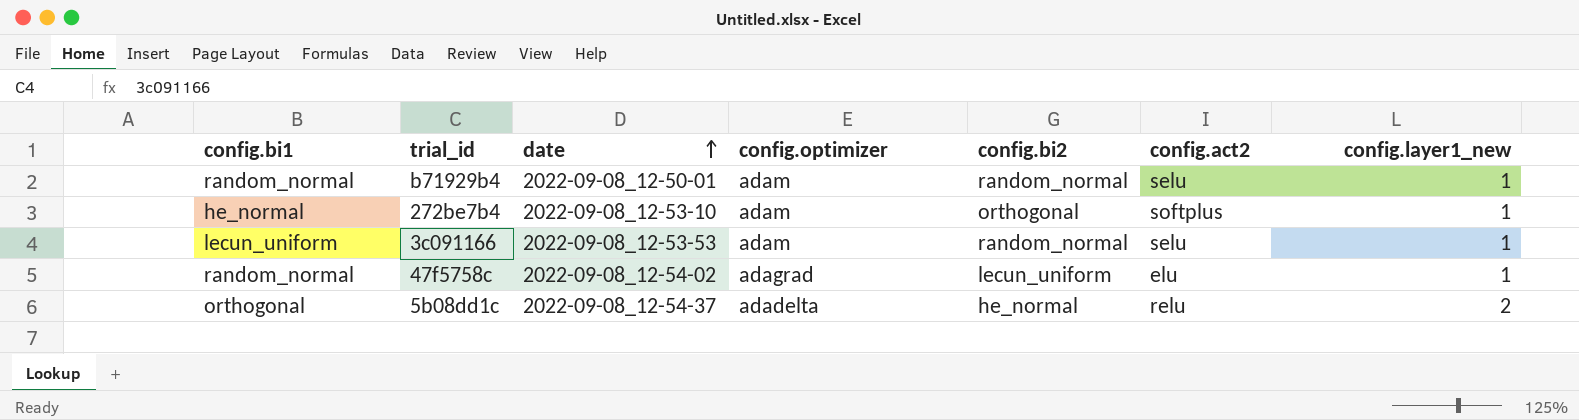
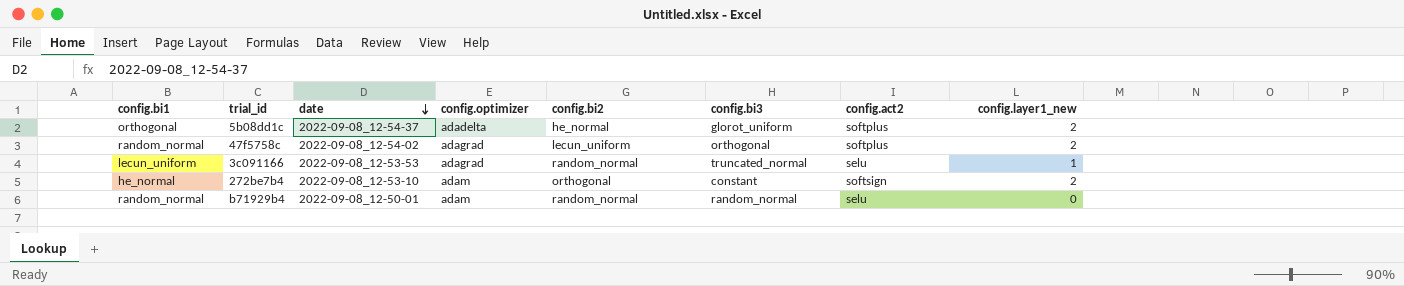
row order: date ascending -> date descending
column config.bi3 | position: none -> 6
5b08dd1c | config.act2: relu -> softplus
47f5758c | config.act2: elu -> softplus
47f5758c | config.layer1_new: 1 -> 2
3c091166 | config.optimizer: adam -> adagrad
272be7b4 | config.act2: softplus -> softsign
272be7b4 | config.layer1_new: 1 -> 2
b71929b4 | config.layer1_new: 1 -> 0

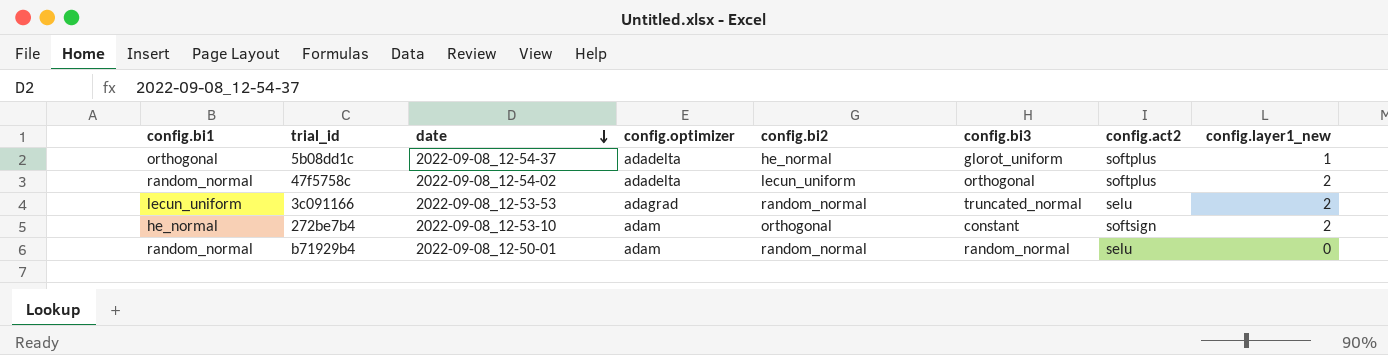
5b08dd1c | config.layer1_new: 2 -> 1
47f5758c | config.optimizer: adagrad -> adadelta
3c091166 | config.layer1_new: 1 -> 2

